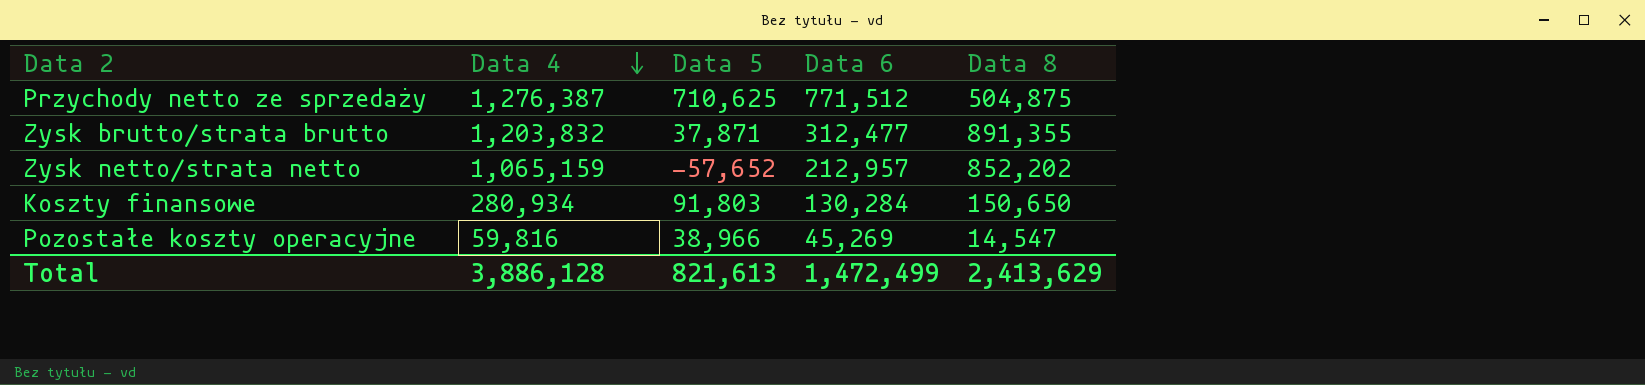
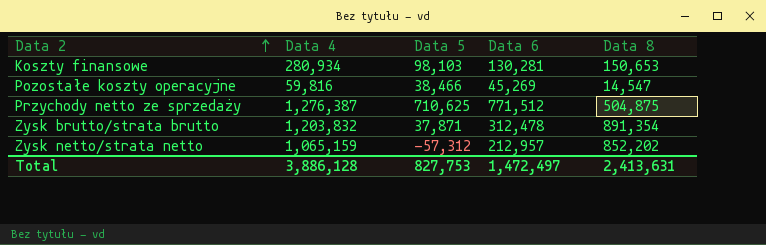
row order: Data 4 descending -> Data 2 ascending
Koszty finansowe | Data 5: 91,803 -> 98,103
Koszty finansowe | Data 6: 130,284 -> 130,281
Koszty finansowe | Data 8: 150,650 -> 150,653
Pozostałe koszty operacyjne | Data 5: 38,966 -> 38,466
Zysk brutto/strata brutto | Data 6: 312,477 -> 312,478
Zysk brutto/strata brutto | Data 8: 891,355 -> 891,354
Zysk netto/strata netto | Data 5: -57,652 -> -57,312
Total | Data 5: 821,613 -> 827,753
Total | Data 6: 1,472,499 -> 1,472,497
Total | Data 8: 2,413,629 -> 2,413,631

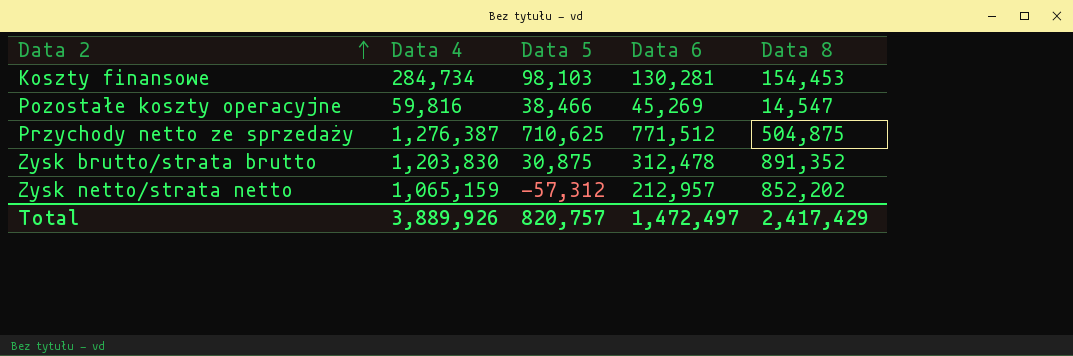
Koszty finansowe | Data 4: 280,934 -> 284,734
Koszty finansowe | Data 8: 150,653 -> 154,453
Zysk brutto/strata brutto | Data 4: 1,203,832 -> 1,203,830
Zysk brutto/strata brutto | Data 5: 37,871 -> 30,875
Zysk brutto/strata brutto | Data 8: 891,354 -> 891,352
Total | Data 4: 3,886,128 -> 3,889,926
Total | Data 5: 827,753 -> 820,757
Total | Data 8: 2,413,631 -> 2,417,429

